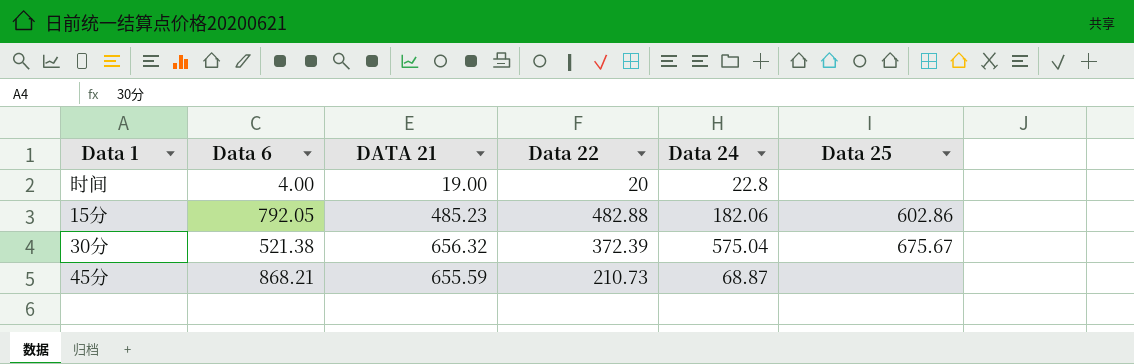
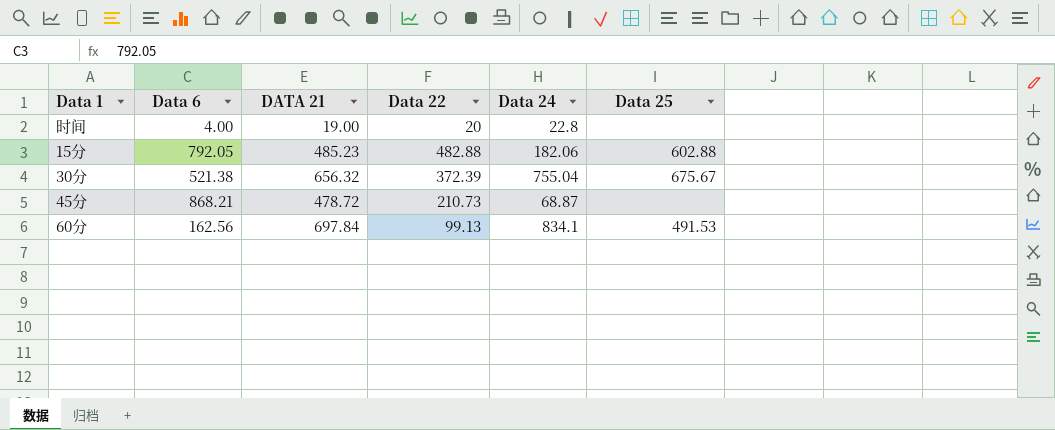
15分 | Data 25: 602.86 -> 602.88
30分 | Data 24: 575.04 -> 755.04
45分 | DATA 21: 655.59 -> 478.72
row 60分: none -> 162.56 | 697.84 | 99.13 | 834.1 | 491.53

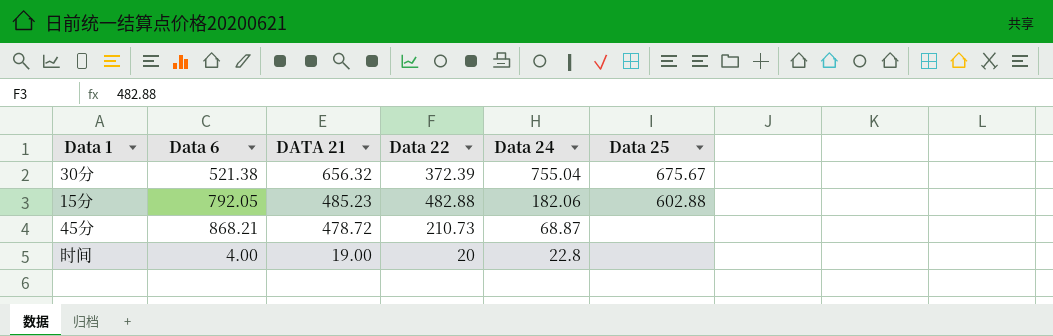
row order: none -> DATA 21 descending
row 60分: 162.56 | 697.84 | 99.13 | 834.1 | 491.53 -> none

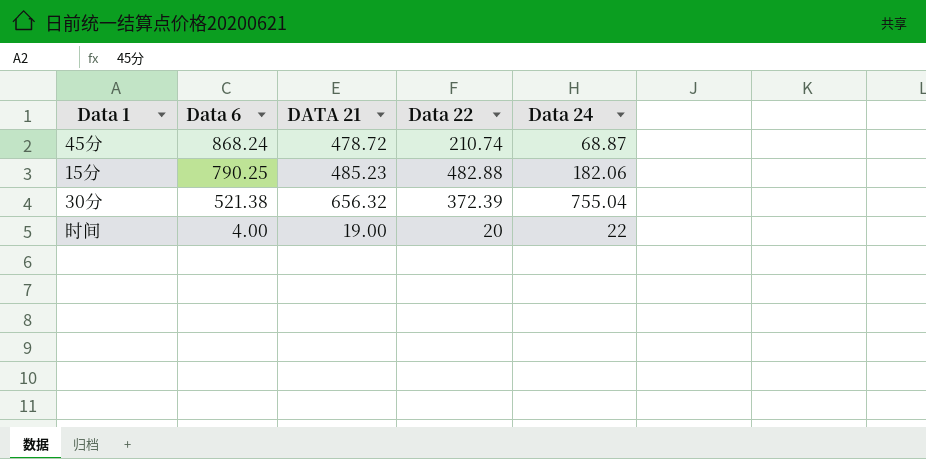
row order: DATA 21 descending -> Data 6 descending
column Data 25 | position: 6 -> none
45分 | Data 6: 868.21 -> 868.24
45分 | Data 22: 210.73 -> 210.74
15分 | Data 6: 792.05 -> 790.25
时间 | Data 24: 22.8 -> 22

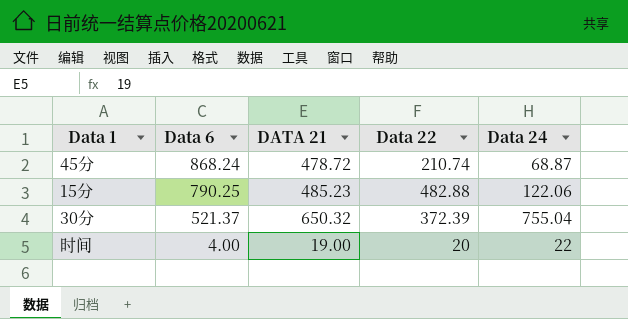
15分 | Data 24: 182.06 -> 122.06
30分 | Data 6: 521.38 -> 521.37
30分 | DATA 21: 656.32 -> 650.32

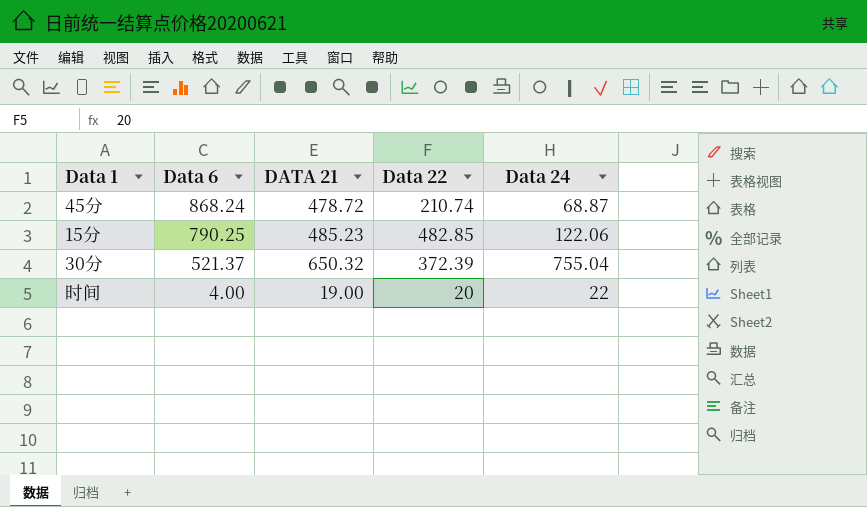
15分 | Data 22: 482.88 -> 482.85

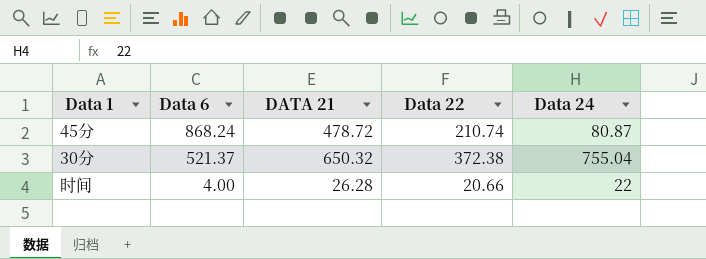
row 15分: 790.25 | 485.23 | 482.85 | 122.06 -> none
45分 | Data 24: 68.87 -> 80.87
30分 | Data 22: 372.39 -> 372.38
时间 | DATA 21: 19.00 -> 26.28
时间 | Data 22: 20 -> 20.66

